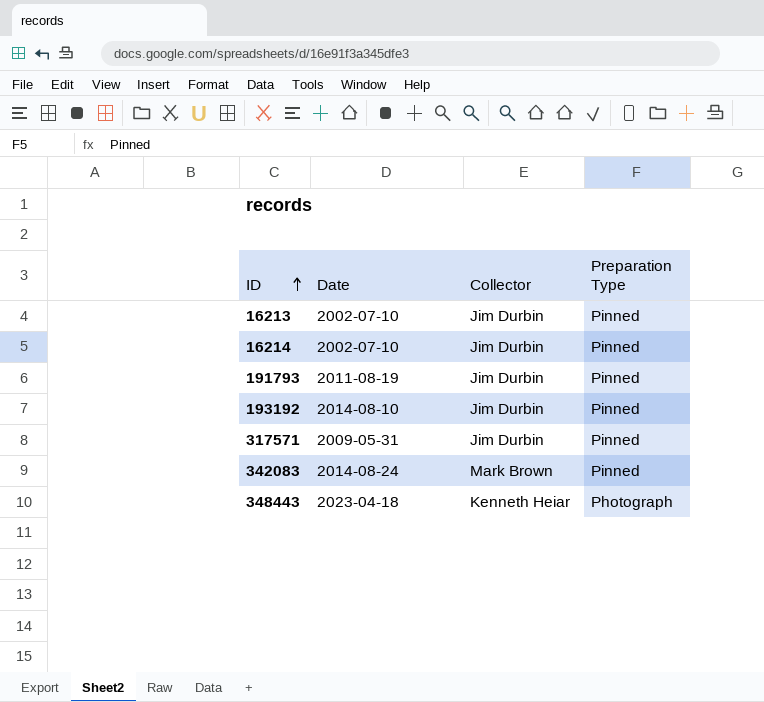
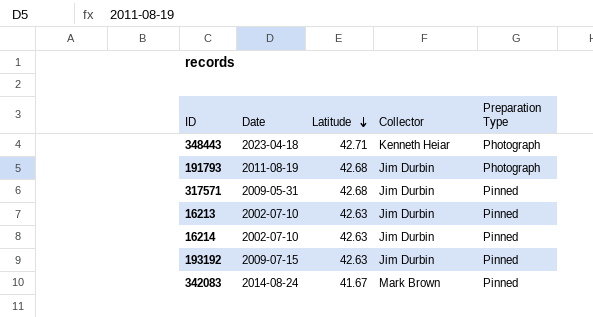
row order: ID ascending -> Latitude descending
column Latitude | position: none -> 3
191793 | Preparation Type: Pinned -> Photograph
193192 | Date: 2014-08-10 -> 2009-07-15

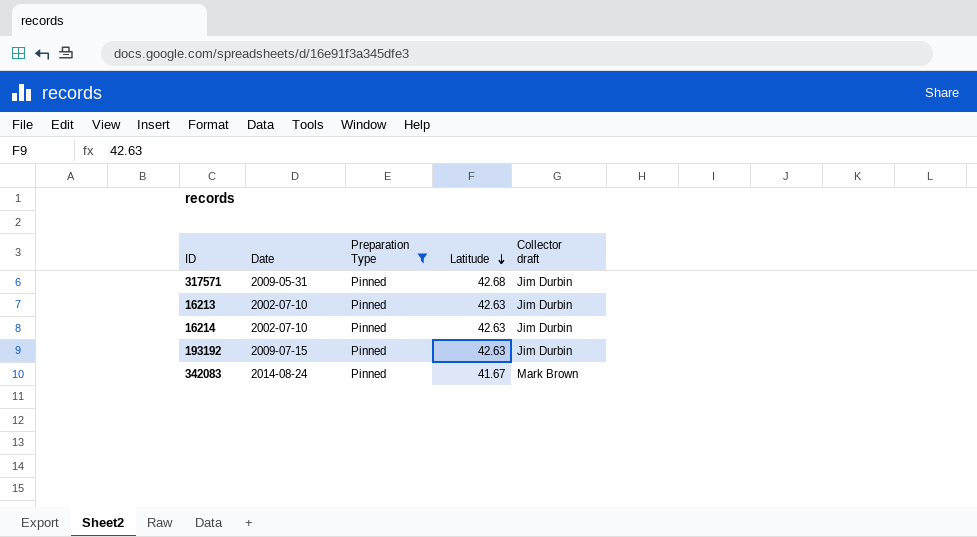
filter: none -> Preparation Type = Pinned
column Preparation Type | position: 5 -> 3
column name: Collector -> Collector draft

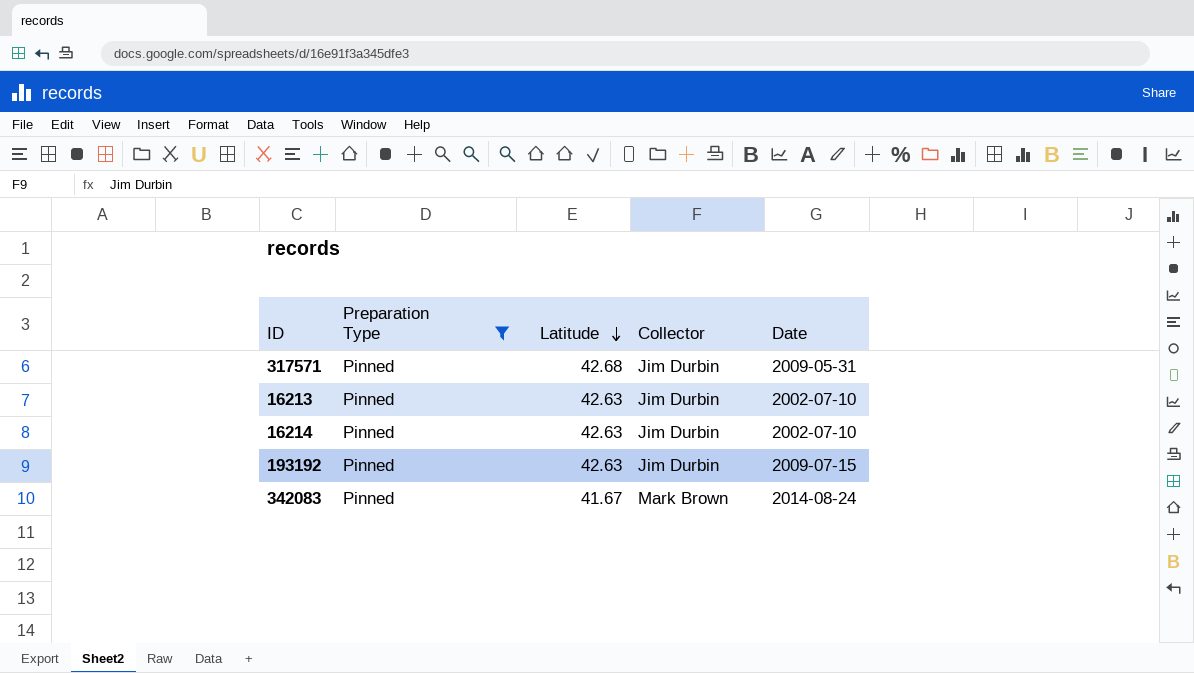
column name: Collector draft -> Collector
column Date | position: 2 -> 5

